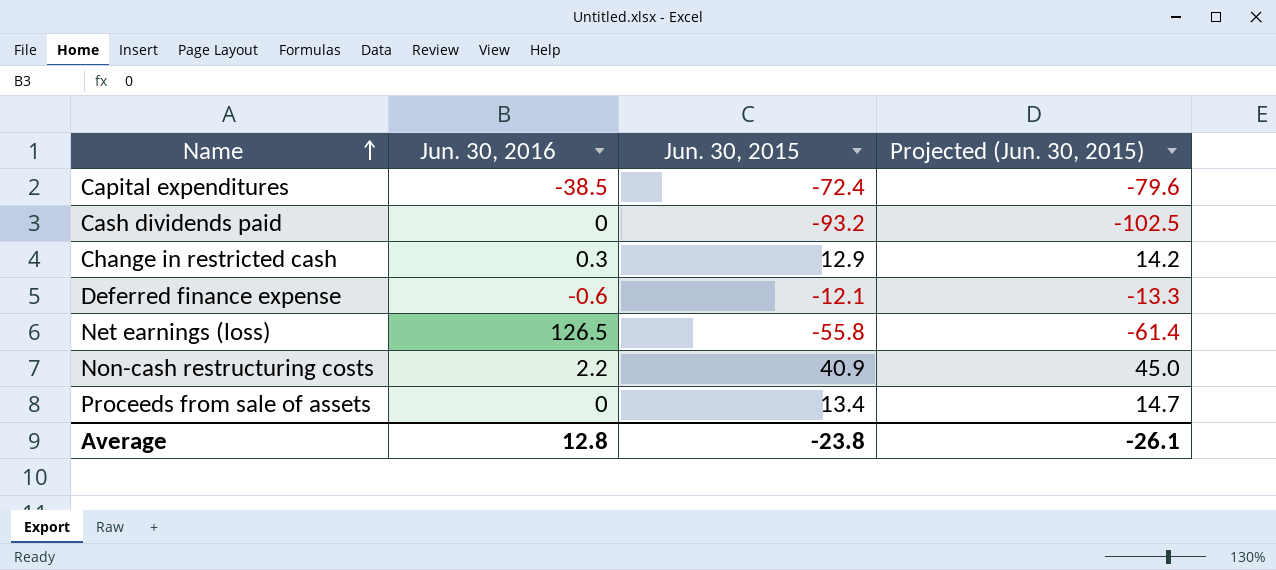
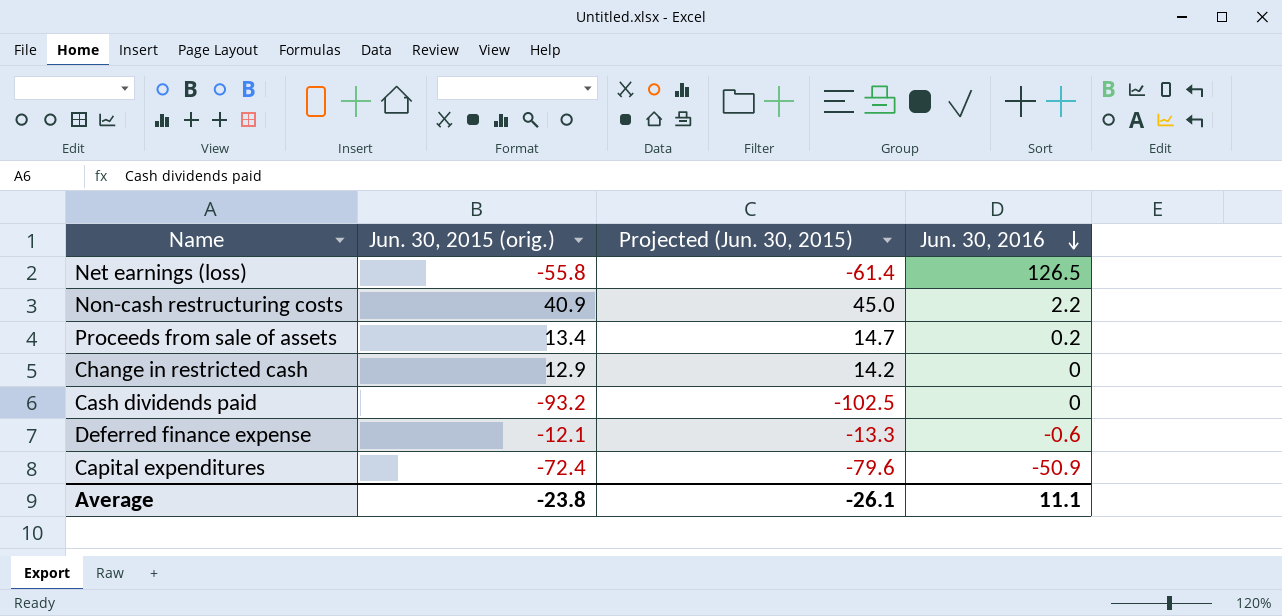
row order: Name ascending -> Jun. 30, 2016 descending
column name: Jun. 30, 2015 -> Jun. 30, 2015 (orig.)
column Jun. 30, 2016 | position: 2 -> 4
Proceeds from sale of assets | Jun. 30, 2016: 0 -> 0.2
Change in restricted cash | Jun. 30, 2016: 0.3 -> 0
Capital expenditures | Jun. 30, 2016: -38.5 -> -50.9
Average | Jun. 30, 2016: 12.8 -> 11.1

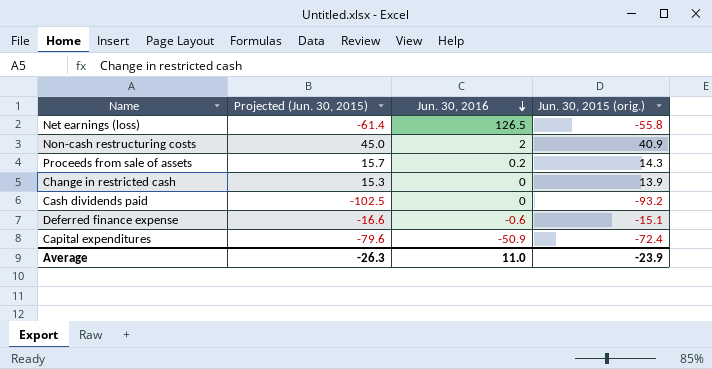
column Jun. 30, 2015 (orig.) | position: 2 -> 4
Non-cash restructuring costs | Jun. 30, 2016: 2.2 -> 2
Proceeds from sale of assets | Projected (Jun. 30, 2015): 14.7 -> 15.7
Proceeds from sale of assets | Jun. 30, 2015 (orig.): 13.4 -> 14.3
Change in restricted cash | Projected (Jun. 30, 2015): 14.2 -> 15.3
Change in restricted cash | Jun. 30, 2015 (orig.): 12.9 -> 13.9
Deferred finance expense | Projected (Jun. 30, 2015): -13.3 -> -16.6
Deferred finance expense | Jun. 30, 2015 (orig.): -12.1 -> -15.1
Average | Projected (Jun. 30, 2015): -26.1 -> -26.3
Average | Jun. 30, 2016: 11.1 -> 11.0
Average | Jun. 30, 2015 (orig.): -23.8 -> -23.9

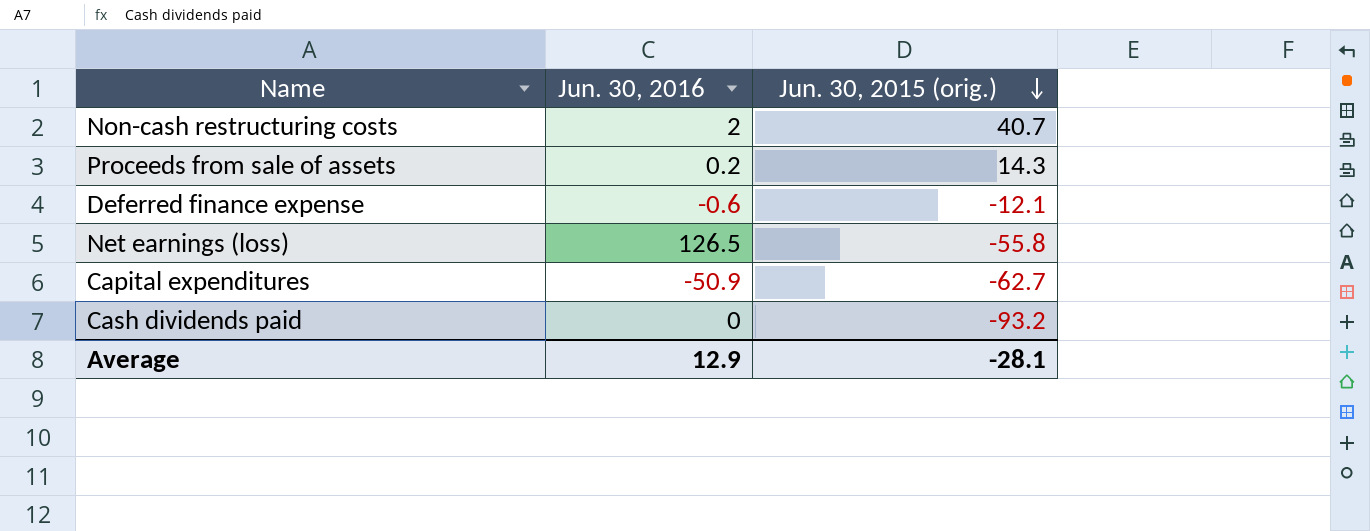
row order: Jun. 30, 2016 descending -> Jun. 30, 2015 (orig.) descending
column Projected (Jun. 30, 2015) | formula: [Jun. 30, 2015 (orig.)] * 1.1 -> none
row Change in restricted cash: 15.3 | 0 | 13.9 -> none
Non-cash restructuring costs | Jun. 30, 2015 (orig.): 40.9 -> 40.7
Deferred finance expense | Jun. 30, 2015 (orig.): -15.1 -> -12.1
Capital expenditures | Jun. 30, 2015 (orig.): -72.4 -> -62.7
Average | Jun. 30, 2016: 11.0 -> 12.9
Average | Jun. 30, 2015 (orig.): -23.9 -> -28.1

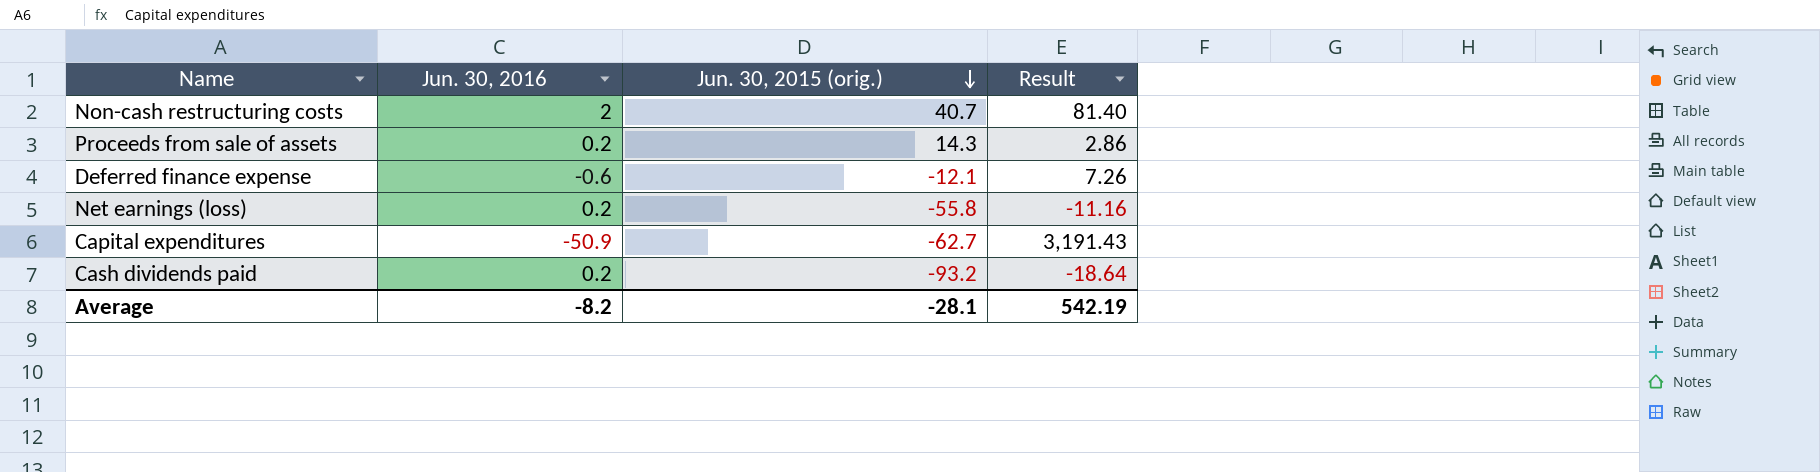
column Result | formula: none -> [Jun. 30, 2016] * [Jun. 30, 2015 (orig.)]
Net earnings (loss) | Jun. 30, 2016: 126.5 -> 0.2
Cash dividends paid | Jun. 30, 2016: 0 -> 0.2
Average | Jun. 30, 2016: 12.9 -> -8.2

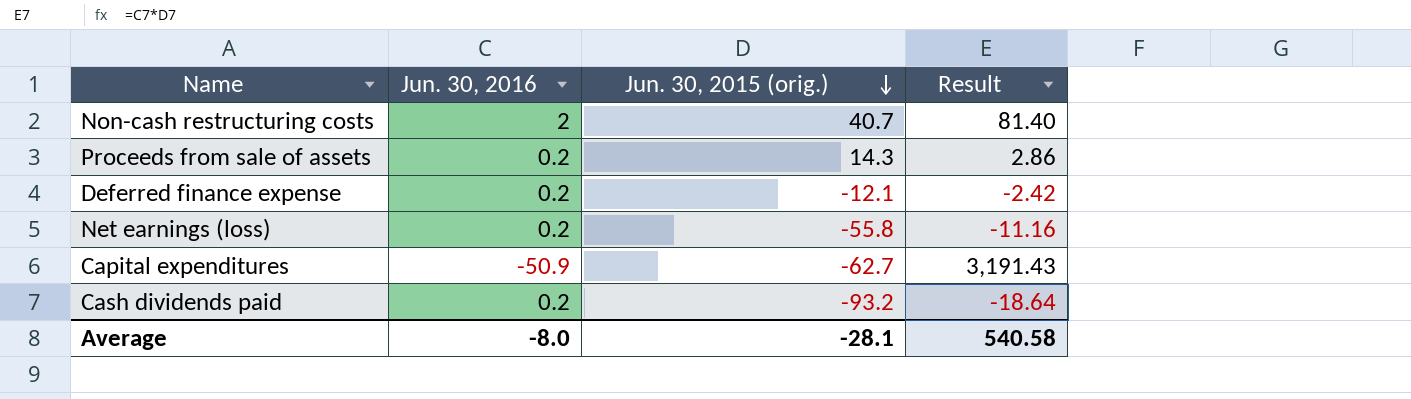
Deferred finance expense | Jun. 30, 2016: -0.6 -> 0.2
Deferred finance expense | Result: 7.26 -> -2.42
Average | Jun. 30, 2016: -8.2 -> -8.0
Average | Result: 542.19 -> 540.58

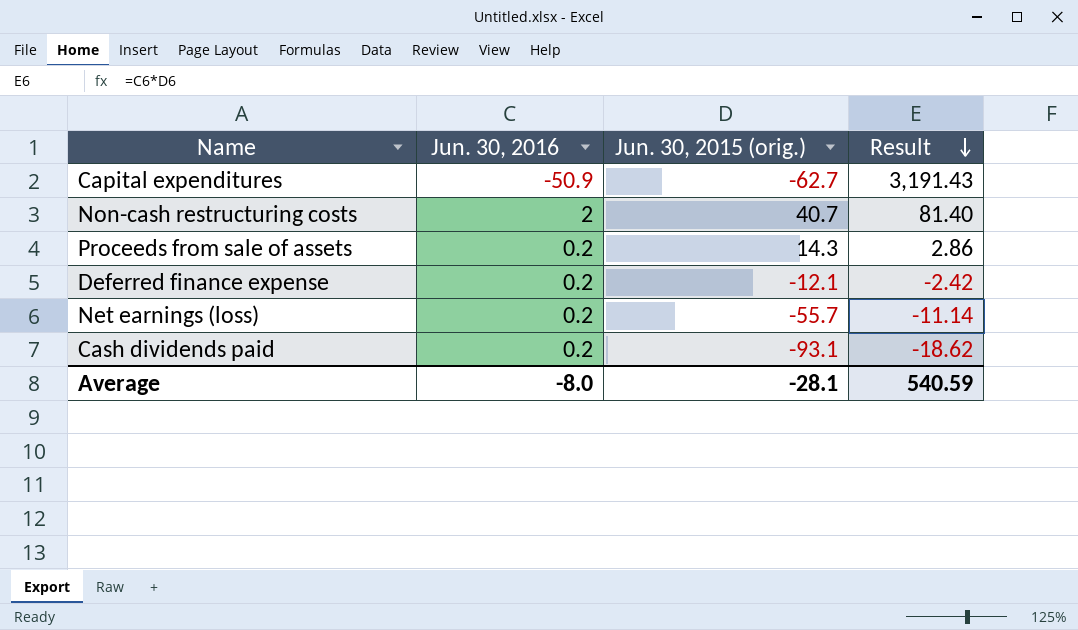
row order: Jun. 30, 2015 (orig.) descending -> Result descending
Net earnings (loss) | Jun. 30, 2015 (orig.): -55.8 -> -55.7
Net earnings (loss) | Result: -11.16 -> -11.14
Cash dividends paid | Jun. 30, 2015 (orig.): -93.2 -> -93.1
Cash dividends paid | Result: -18.64 -> -18.62
Average | Result: 540.58 -> 540.59

